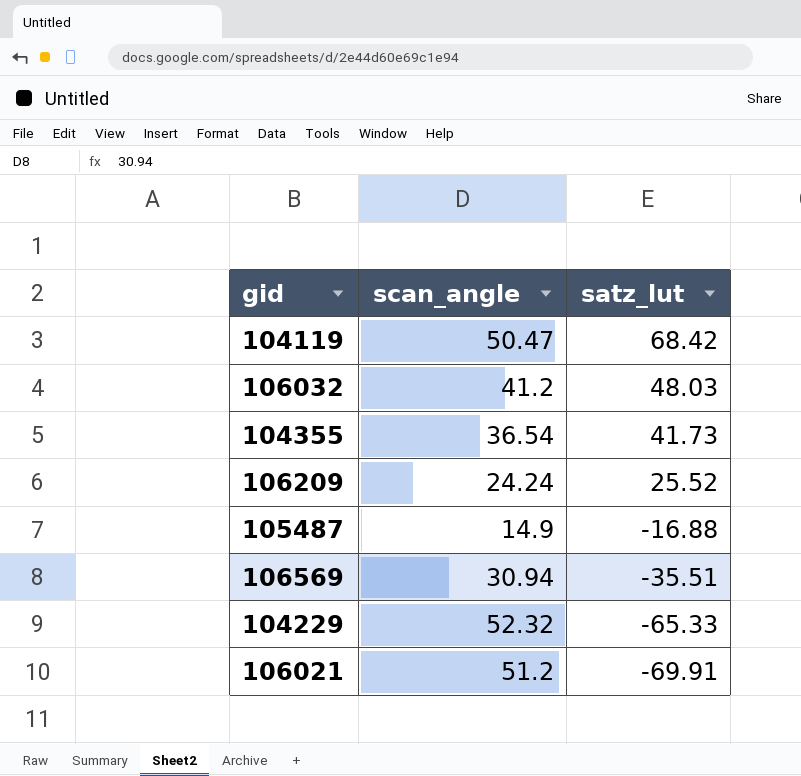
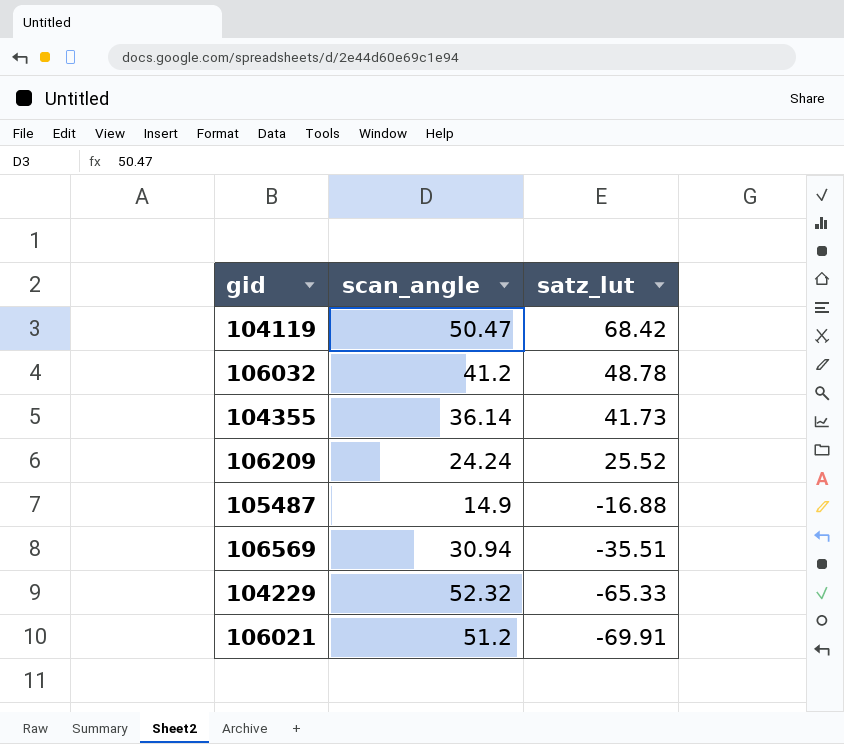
106032 | satz_lut: 48.03 -> 48.78
104355 | scan_angle: 36.54 -> 36.14

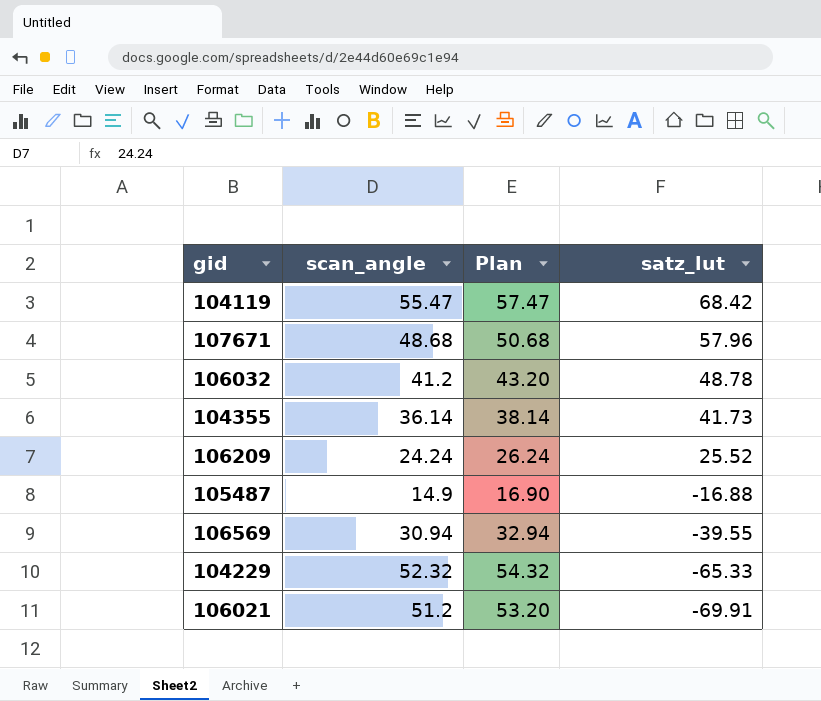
column Plan | formula: none -> [scan_angle] + 2
104119 | scan_angle: 50.47 -> 55.47
row 107671: none -> 48.68 | 50.68 | 57.96
106569 | satz_lut: -35.51 -> -39.55

